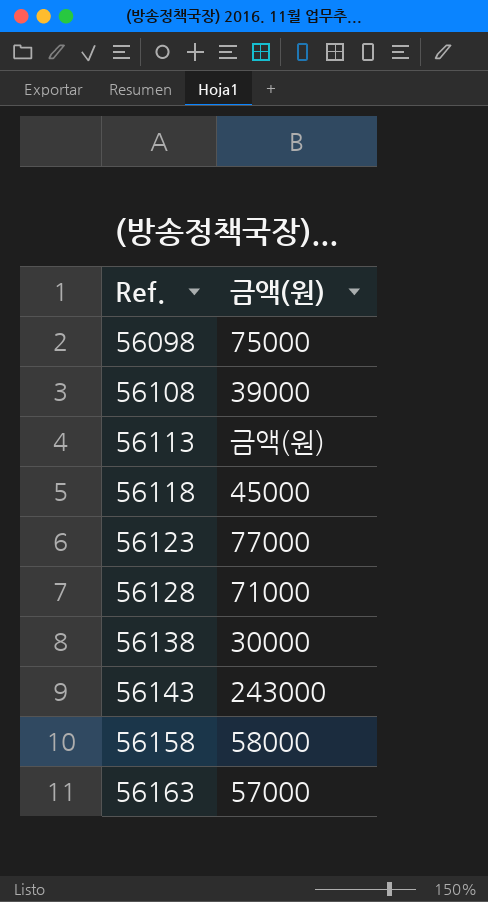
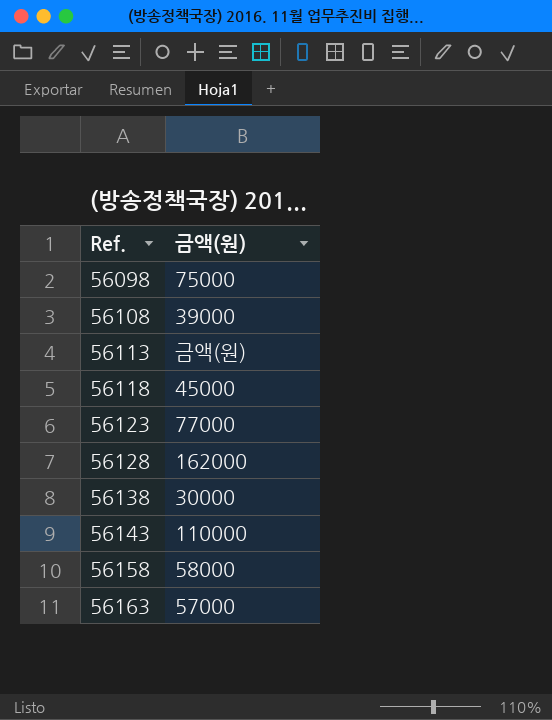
56128 | 금액(원): 71000 -> 162000
56143 | 금액(원): 243000 -> 110000

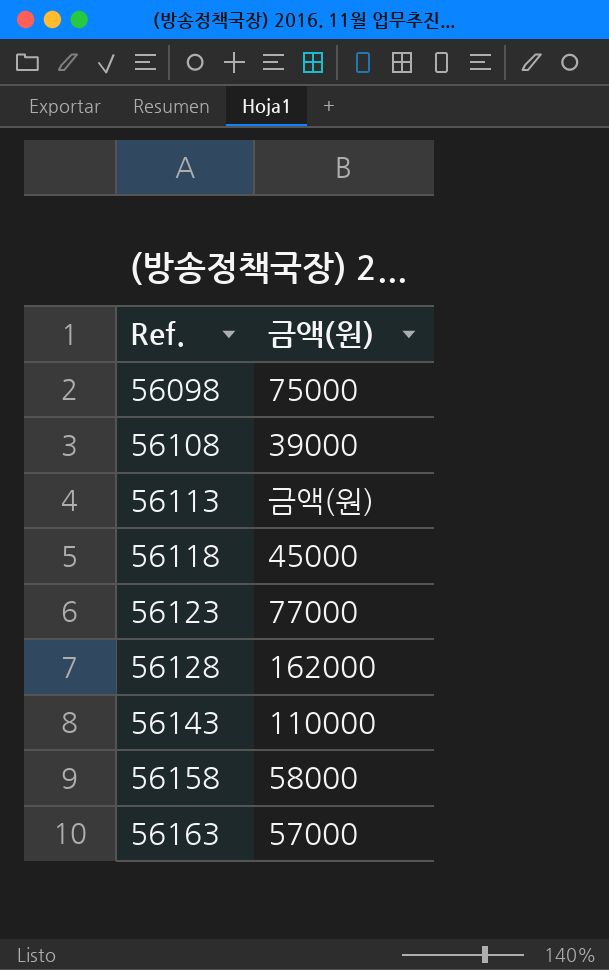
row 56138: 30000 -> none

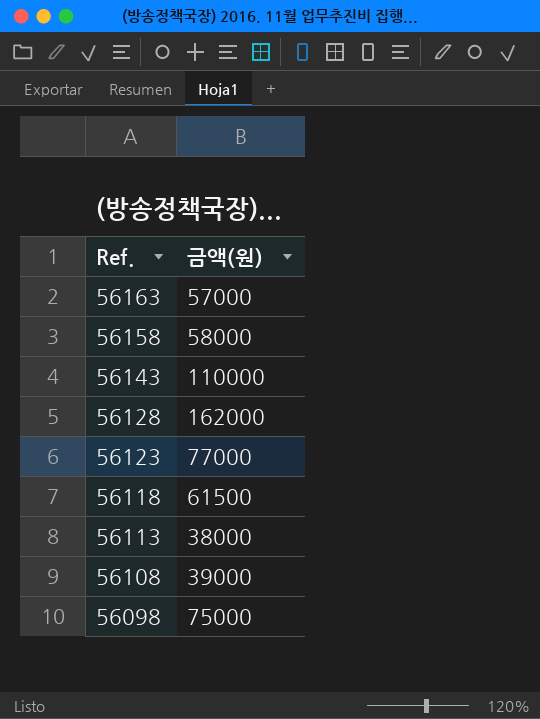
row order: Ref. ascending -> Ref. descending
56118 | 금액(원): 45000 -> 61500
56113 | 금액(원): 금액(원) -> 38000

